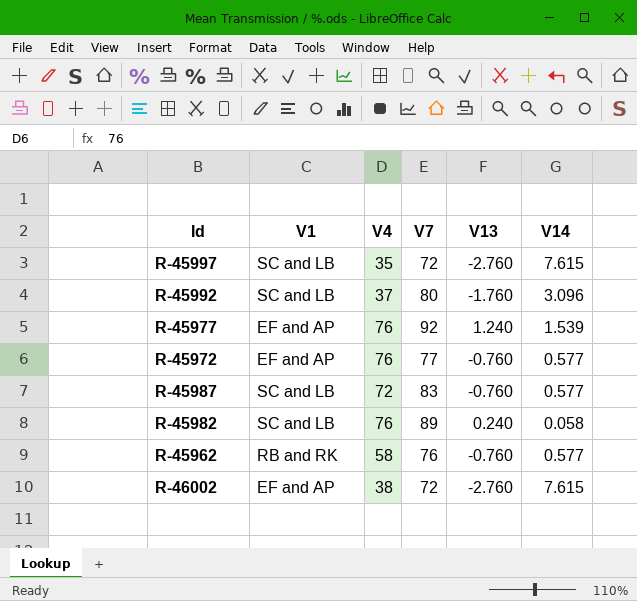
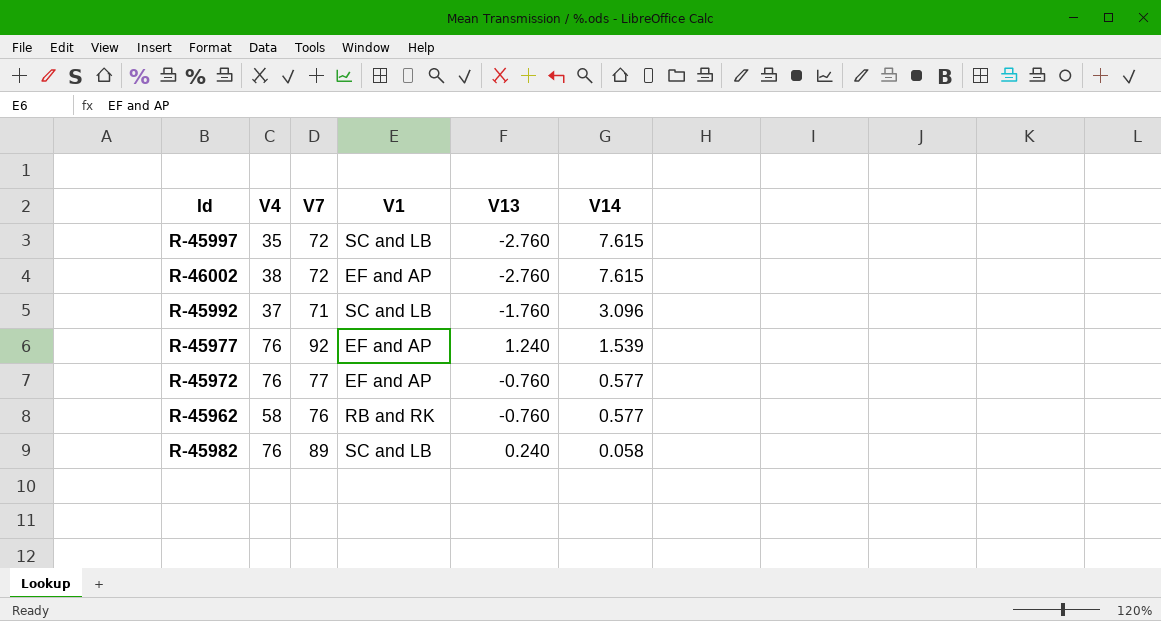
row order: none -> V14 descending
column V1 | position: 2 -> 4
row R-45987: SC and LB | 72 | 83 | -0.760 | 0.577 -> none
R-45992 | V7: 80 -> 71

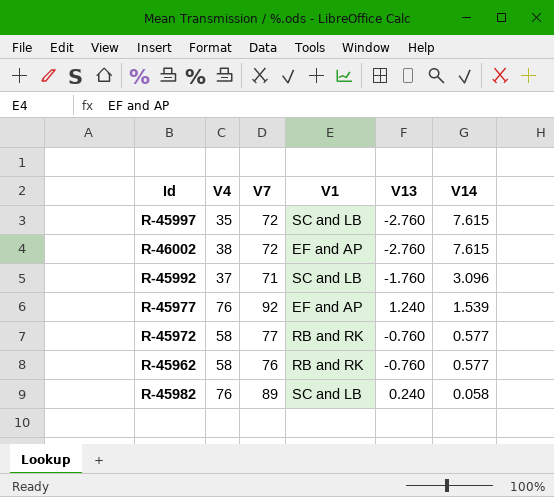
R-45972 | V4: 76 -> 58
R-45972 | V1: EF and AP -> RB and RK

